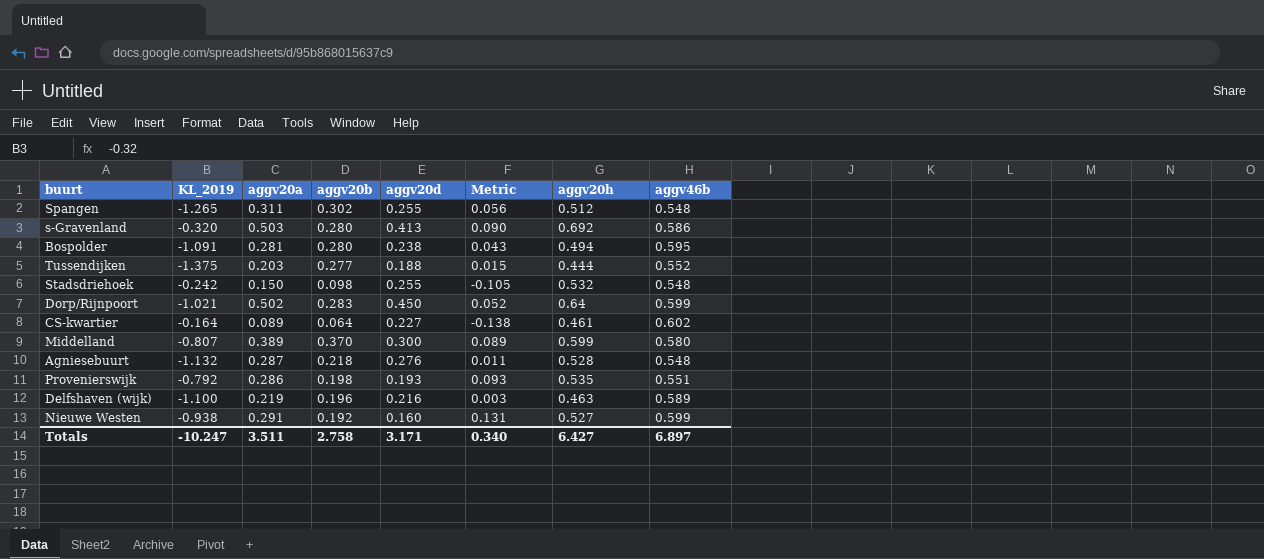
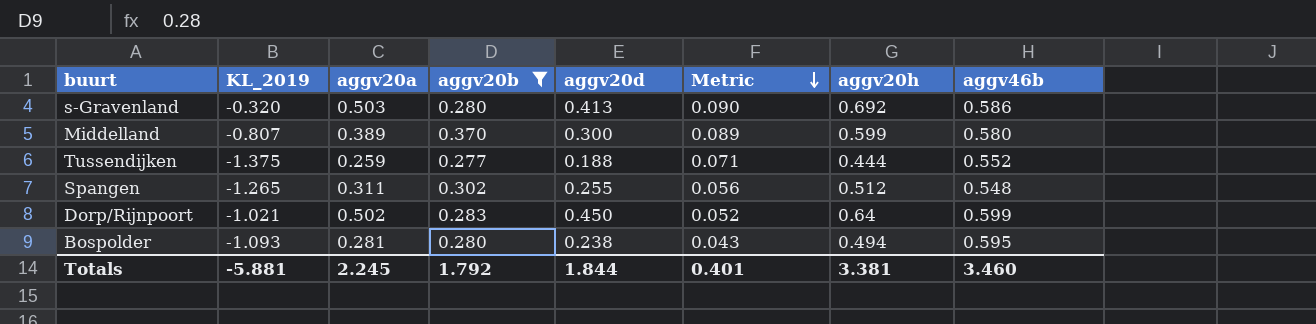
filter: none -> aggv20b >= 0.277
row order: none -> Metric descending
Tussendijken | aggv20a: 0.203 -> 0.259
Tussendijken | Metric: 0.015 -> 0.071
Bospolder | KL_2019: -1.091 -> -1.093
Totals | KL_2019: -10.247 -> -5.881
Totals | aggv20a: 3.511 -> 2.245
Totals | aggv20b: 2.758 -> 1.792
Totals | aggv20d: 3.171 -> 1.844
Totals | Metric: 0.340 -> 0.401
Totals | aggv20h: 6.427 -> 3.381
Totals | aggv46b: 6.897 -> 3.460

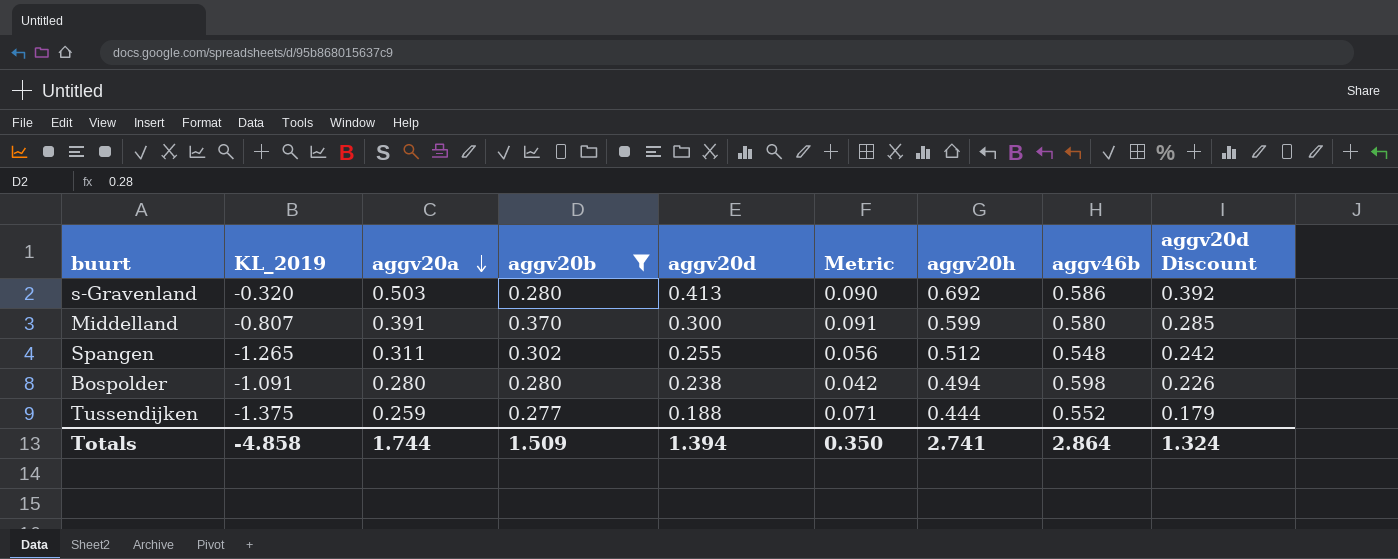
row order: Metric descending -> aggv20a descending
column aggv20d Discount | formula: none -> [aggv20d] * 0.95
row Dorp/Rijnpoort: -1.021 | 0.502 | 0.283 | 0.450 | 0.052 | 0.64 | 0.599 -> none
Middelland | aggv20a: 0.389 -> 0.391
Middelland | Metric: 0.089 -> 0.091
Bospolder | KL_2019: -1.093 -> -1.091
Bospolder | aggv20a: 0.281 -> 0.280
Bospolder | Metric: 0.043 -> 0.042
Bospolder | aggv46b: 0.595 -> 0.598
Totals | KL_2019: -5.881 -> -4.858
Totals | aggv20a: 2.245 -> 1.744
Totals | aggv20b: 1.792 -> 1.509
Totals | aggv20d: 1.844 -> 1.394
Totals | Metric: 0.401 -> 0.350
Totals | aggv20h: 3.381 -> 2.741
Totals | aggv46b: 3.460 -> 2.864

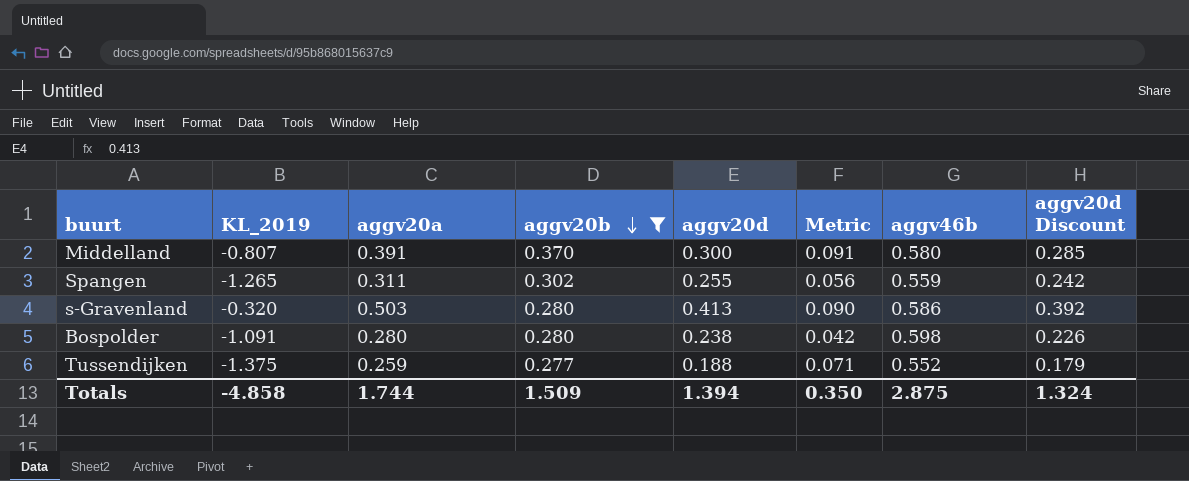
row order: aggv20a descending -> aggv20b descending
column aggv20h | position: 7 -> none
Spangen | aggv46b: 0.548 -> 0.559
Totals | aggv46b: 2.864 -> 2.875

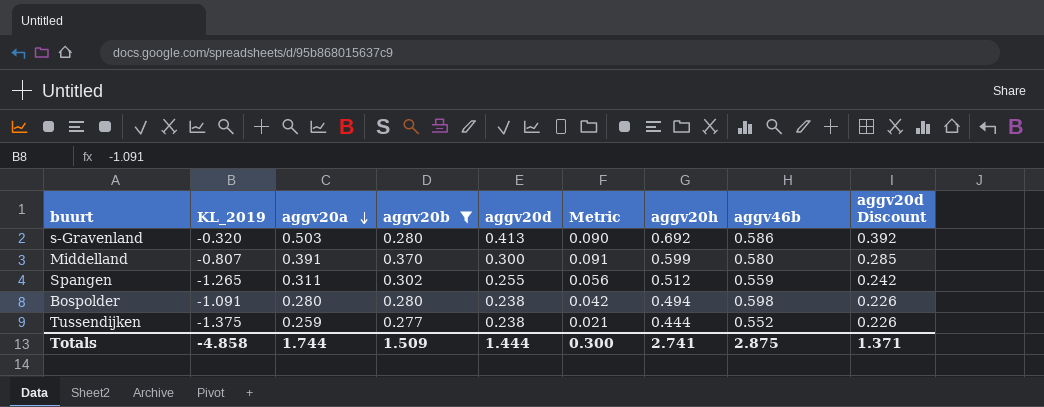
row order: aggv20b descending -> aggv20a descending
column aggv20h | position: none -> 7
Tussendijken | aggv20d: 0.188 -> 0.238
Tussendijken | Metric: 0.071 -> 0.021
Tussendijken | aggv20d Discount: 0.179 -> 0.226
Totals | aggv20d: 1.394 -> 1.444
Totals | Metric: 0.350 -> 0.300
Totals | aggv20d Discount: 1.324 -> 1.371

